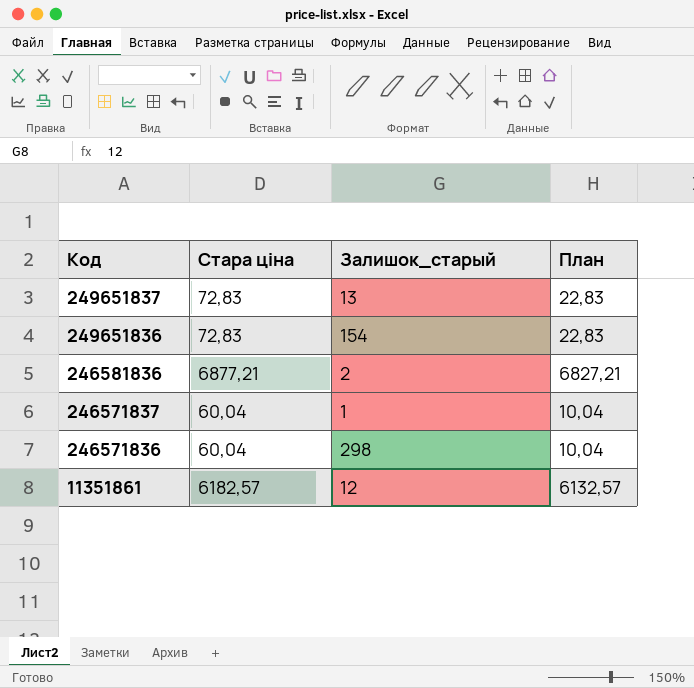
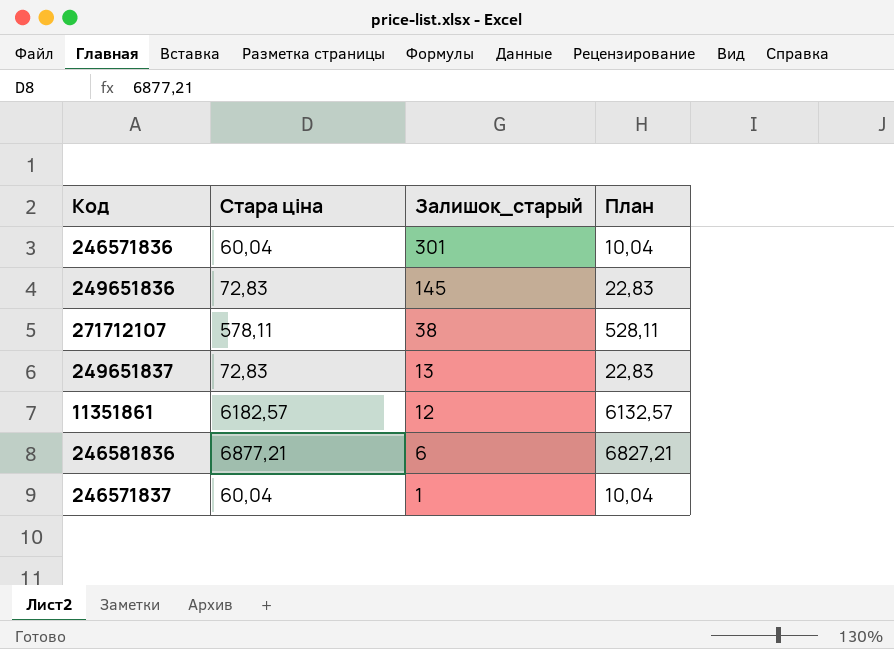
row order: Код descending -> Залишок_старый descending
246571836 | Залишок_старый: 298 -> 301
249651836 | Залишок_старый: 154 -> 145
row 271712107: none -> 578,11 | 38 | 528,11
246581836 | Залишок_старый: 2 -> 6

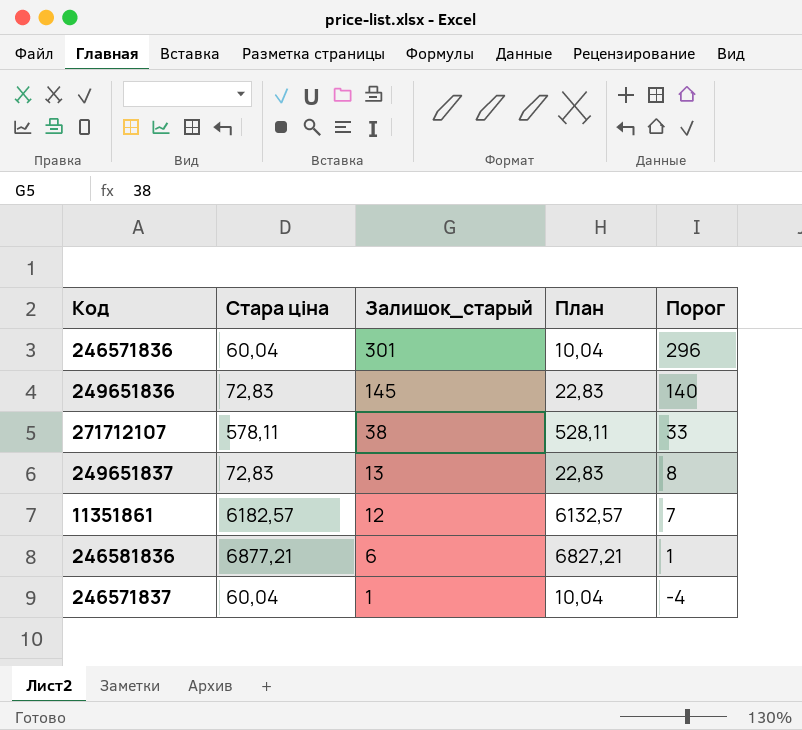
column Порог | formula: none -> [Залишок_старый] - 5

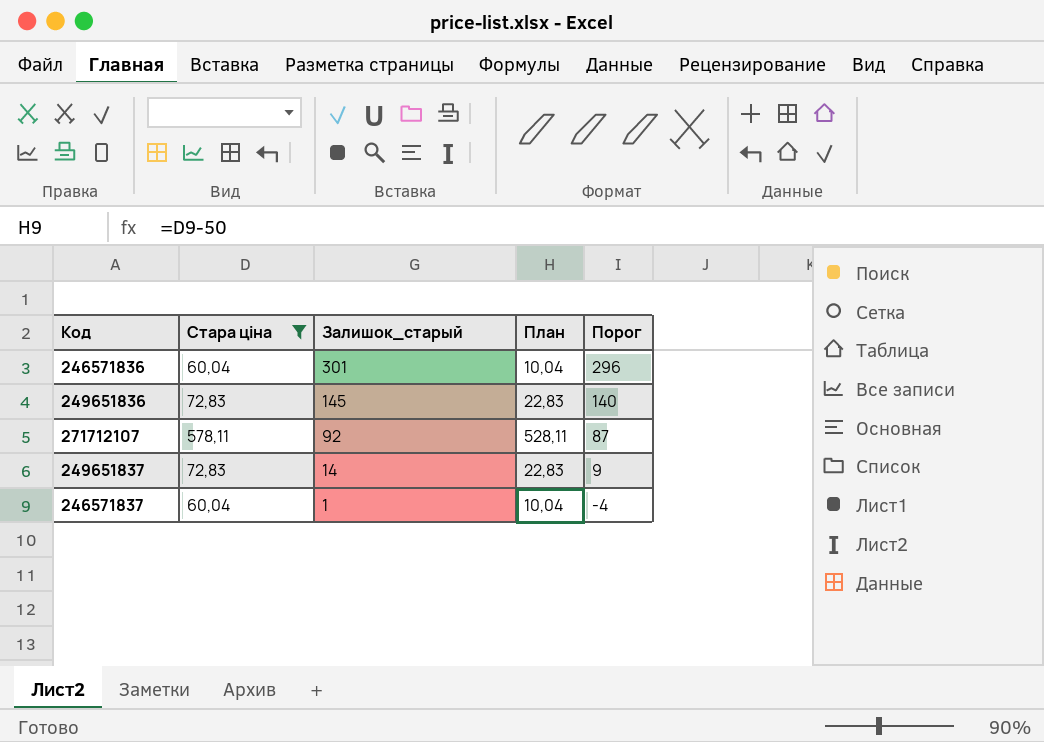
filter: none -> Стара ціна <= 578,11
271712107 | Залишок_старый: 38 -> 92
271712107 | Порог: 33 -> 87
249651837 | Залишок_старый: 13 -> 14
249651837 | Порог: 8 -> 9

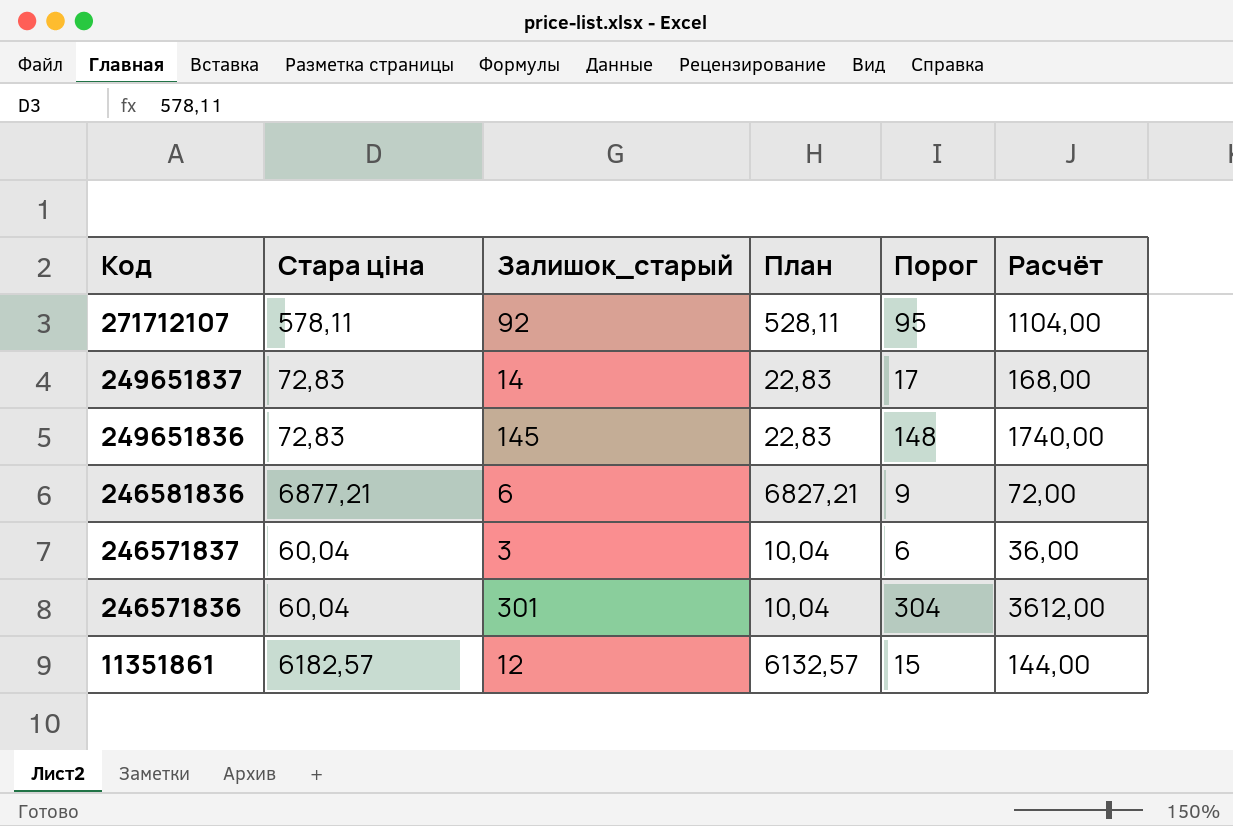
filter: Стара ціна <= 578,11 -> none
row order: Залишок_старый descending -> Код descending
column Порог | formula: [Залишок_старый] - 5 -> [Залишок_старый] + 3
column Расчёт | formula: none -> [Залишок_старый] * 12
246571837 | Залишок_старый: 1 -> 3

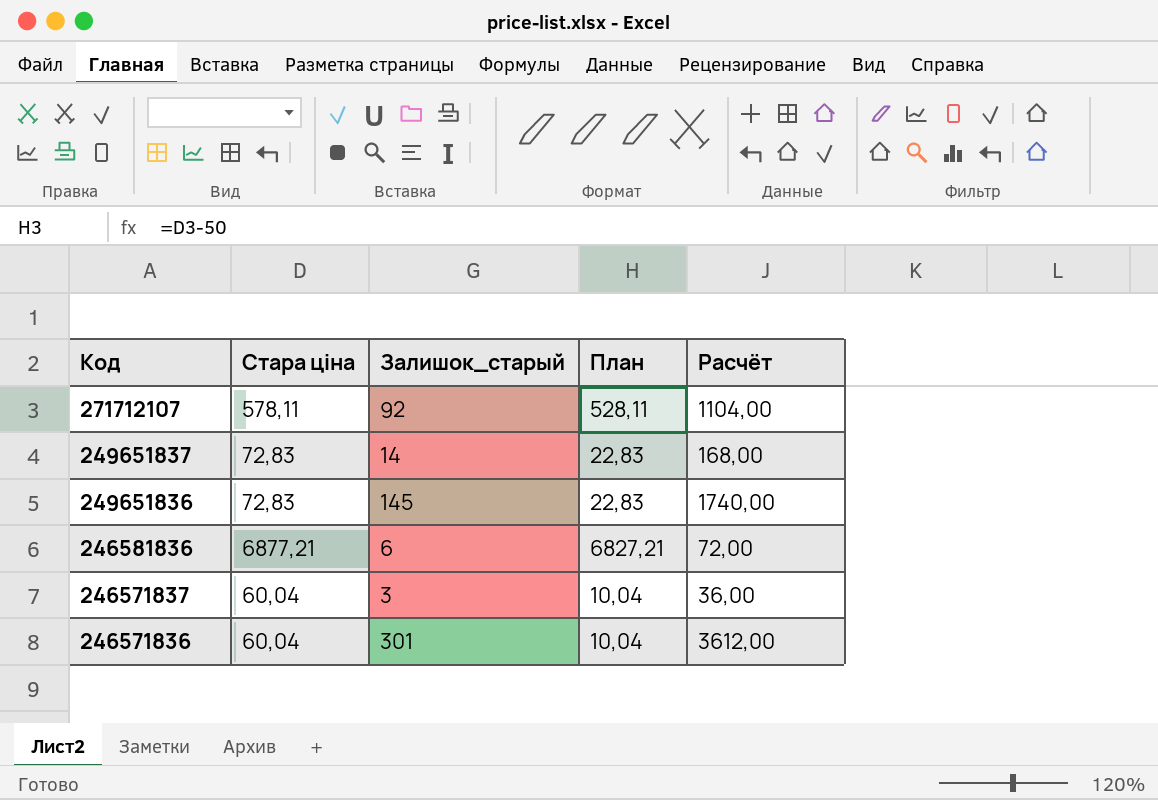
column Порог | formula: [Залишок_старый] + 3 -> none
row 11351861: 6182,57 | 12 | 6132,57 | 15 | 144,00 -> none

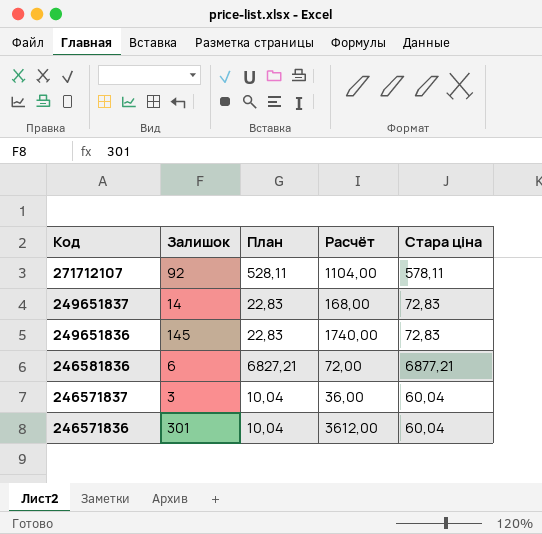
column name: Залишок_старый -> Залишок
column Стара ціна | position: 2 -> 5

